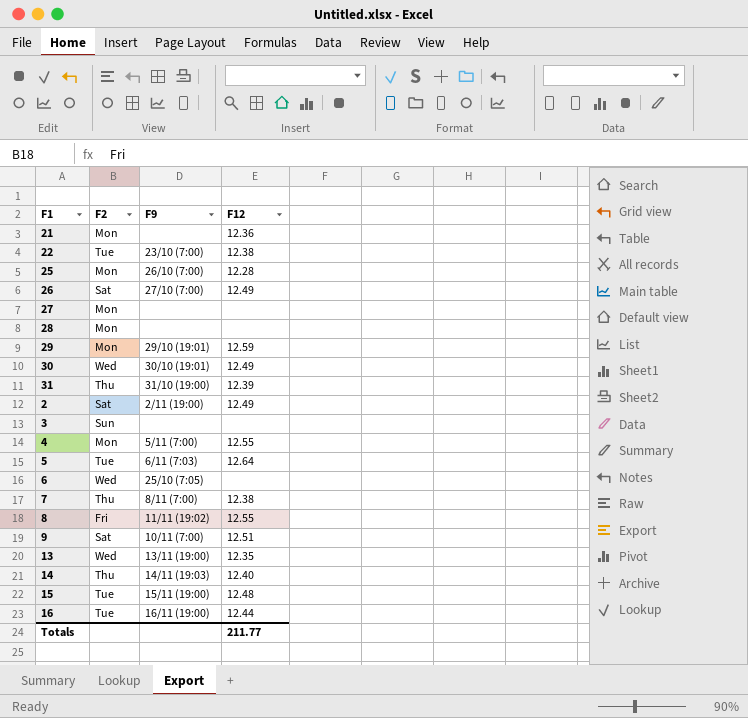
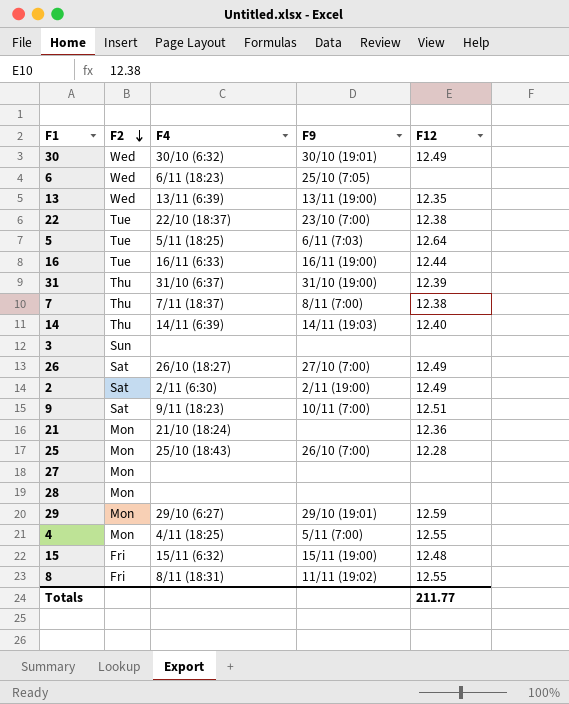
row order: none -> F2 descending
column F4 | position: none -> 3
15 | F2: Tue -> Fri

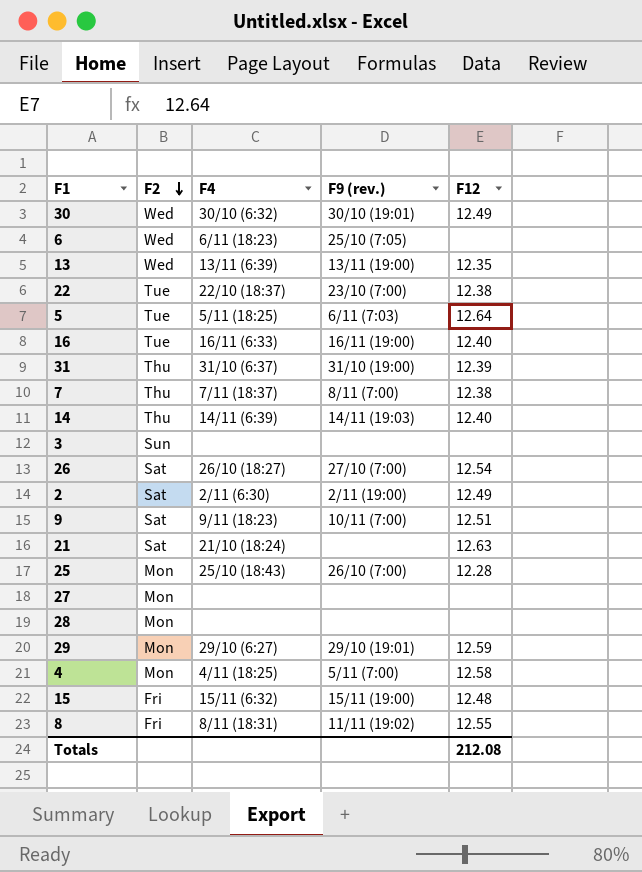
column name: F9 -> F9 (rev.)
16 | F12: 12.44 -> 12.40
26 | F12: 12.49 -> 12.54
21 | F2: Mon -> Sat
21 | F12: 12.36 -> 12.63
4 | F12: 12.55 -> 12.58
Totals | F12: 211.77 -> 212.08

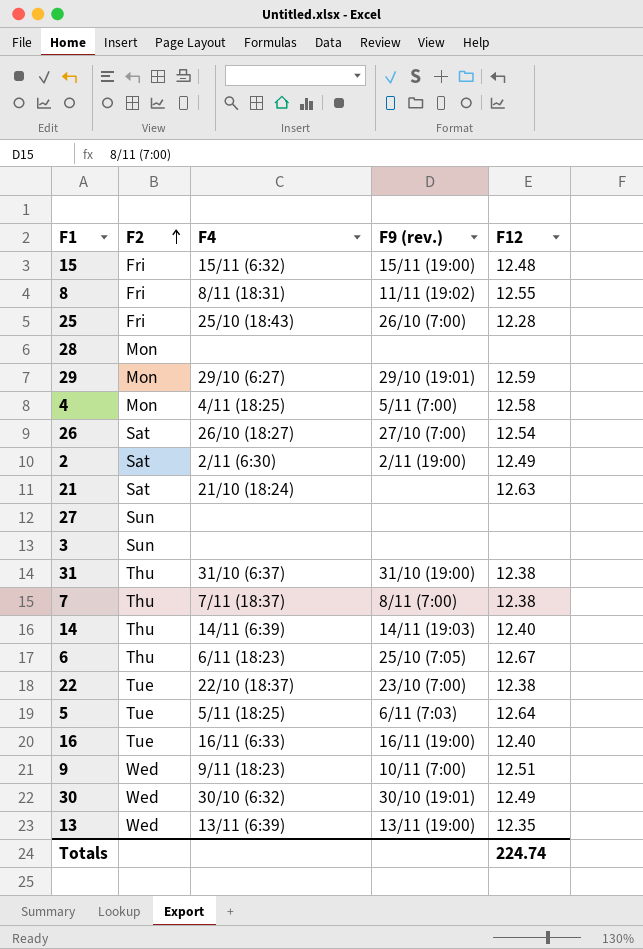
row order: F2 descending -> F2 ascending
25 | F2: Mon -> Fri
27 | F2: Mon -> Sun
31 | F12: 12.39 -> 12.38
6 | F2: Wed -> Thu
6 | F12: none -> 12.67
9 | F2: Sat -> Wed
Totals | F12: 212.08 -> 224.74

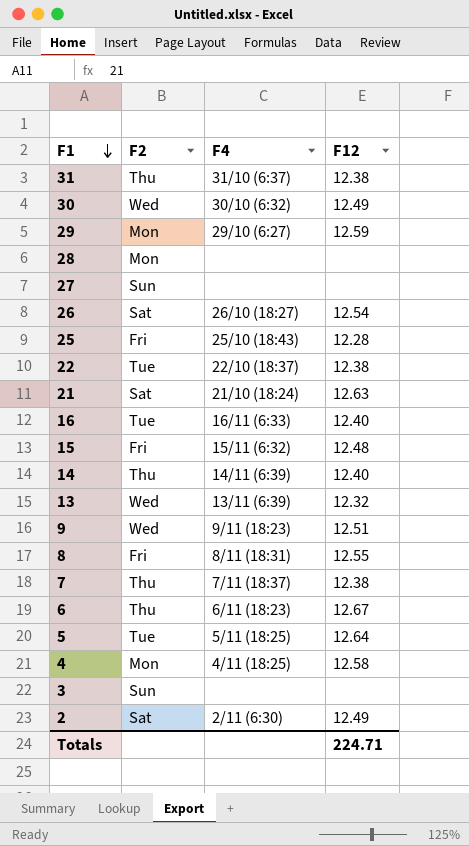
row order: F2 ascending -> F1 descending
column F9 (rev.) | position: 4 -> none
13 | F12: 12.35 -> 12.32
Totals | F12: 224.74 -> 224.71

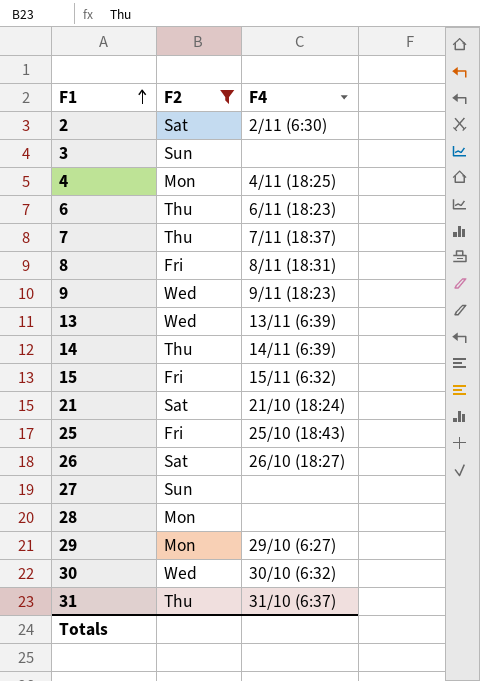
filter: none -> F2 != Tue
row order: F1 descending -> F1 ascending
column F12 | position: 4 -> none

